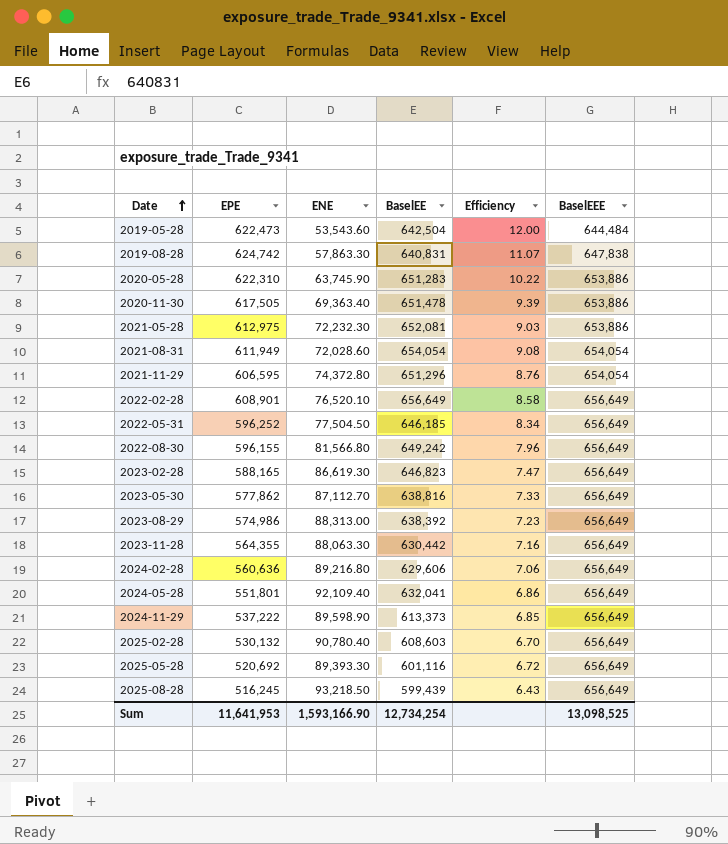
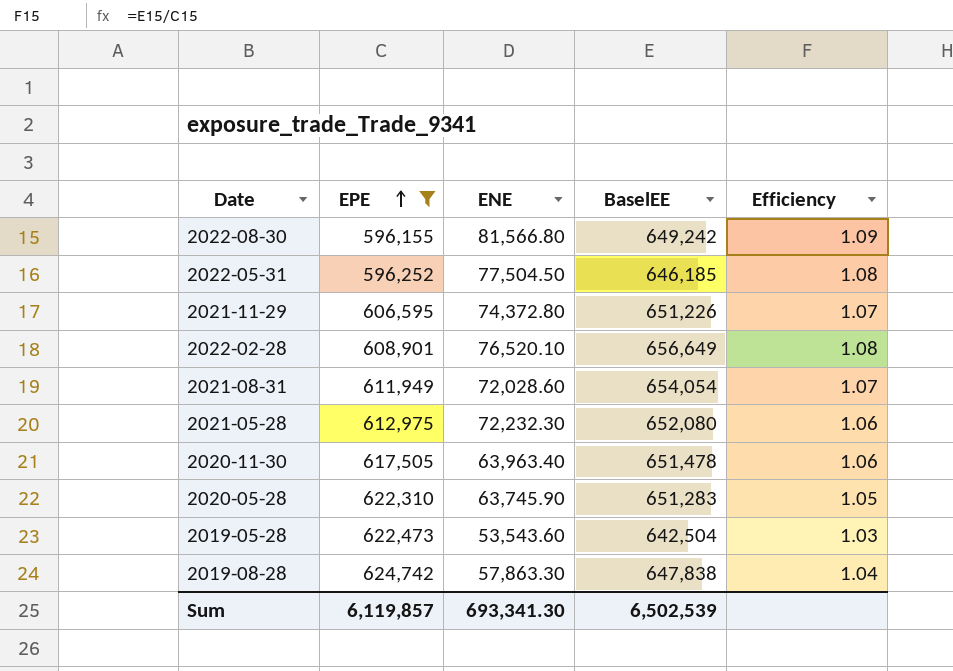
filter: none -> EPE >= 596,155
row order: Date ascending -> EPE ascending
column BaselEEE | position: 6 -> none
column Efficiency | formula: [BaselEE] / [ENE] -> [BaselEE] / [EPE]
2021-11-29 | BaselEE: 651,296 -> 651,226
2021-05-28 | BaselEE: 652,081 -> 652,080
2020-11-30 | ENE: 69,363.40 -> 63,963.40
2019-08-28 | BaselEE: 640,831 -> 647,838
Sum | EPE: 11,641,953 -> 6,119,857
Sum | ENE: 1,593,166.90 -> 693,341.30
Sum | BaselEE: 12,734,254 -> 6,502,539

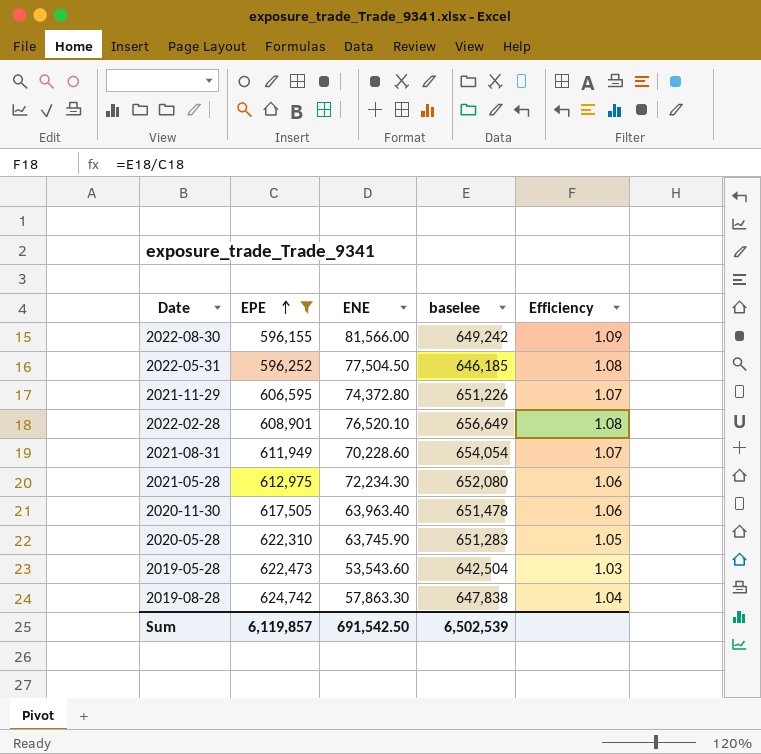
column name: BaselEE -> baselee
2022-08-30 | ENE: 81,566.80 -> 81,566.00
2021-08-31 | ENE: 72,028.60 -> 70,228.60
2021-05-28 | ENE: 72,232.30 -> 72,234.30
Sum | ENE: 693,341.30 -> 691,542.50

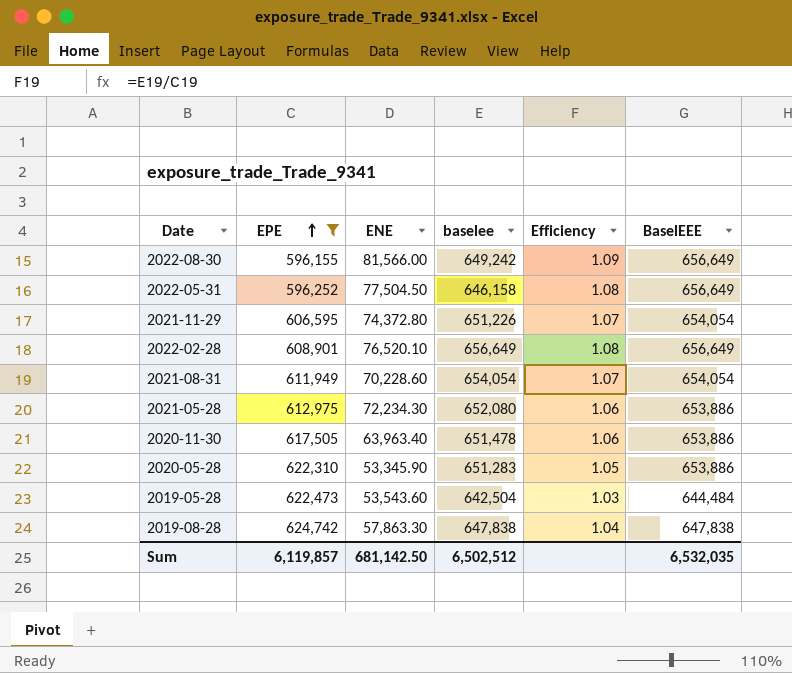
column BaselEEE | position: none -> 6
2022-05-31 | baselee: 646,185 -> 646,158
2020-05-28 | ENE: 63,745.90 -> 53,345.90
Sum | ENE: 691,542.50 -> 681,142.50
Sum | baselee: 6,502,539 -> 6,502,512

